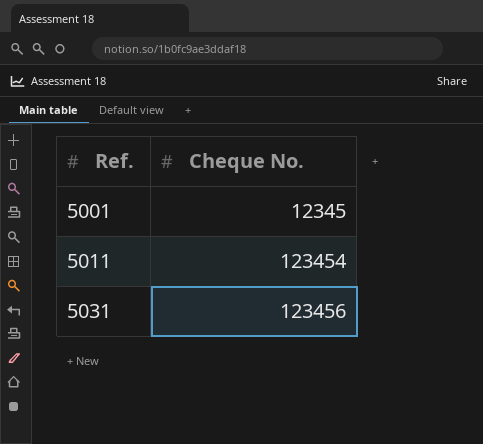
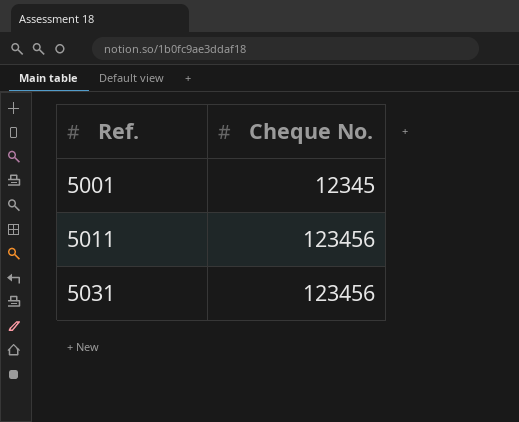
5011 | Cheque No.: 123454 -> 123456

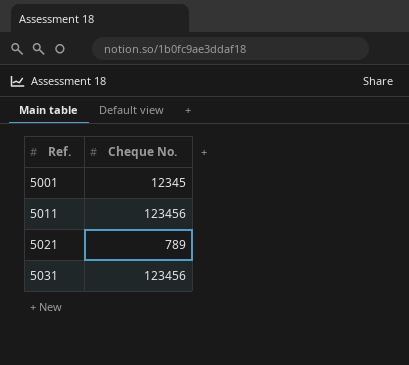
row 5021: none -> 789

